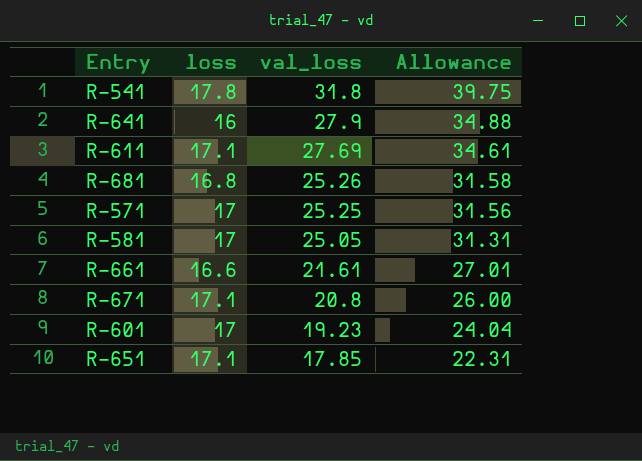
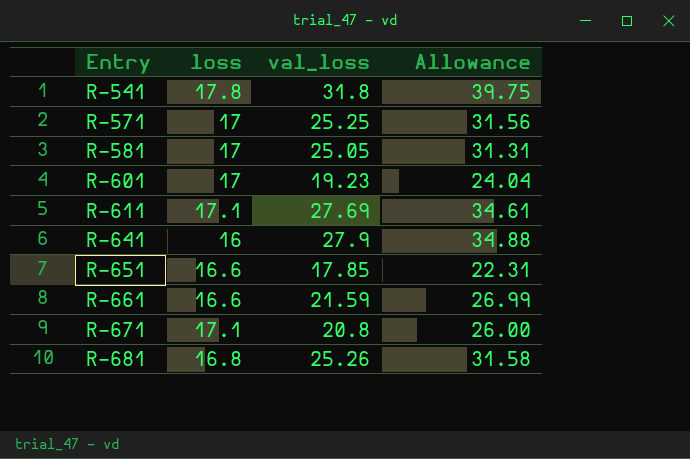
row order: val_loss descending -> Entry ascending
R-651 | loss: 17.1 -> 16.6
R-661 | val_loss: 21.61 -> 21.59
R-661 | Allowance: 27.01 -> 26.99

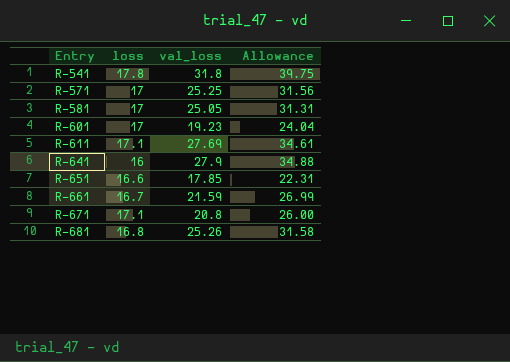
R-661 | loss: 16.6 -> 16.7

